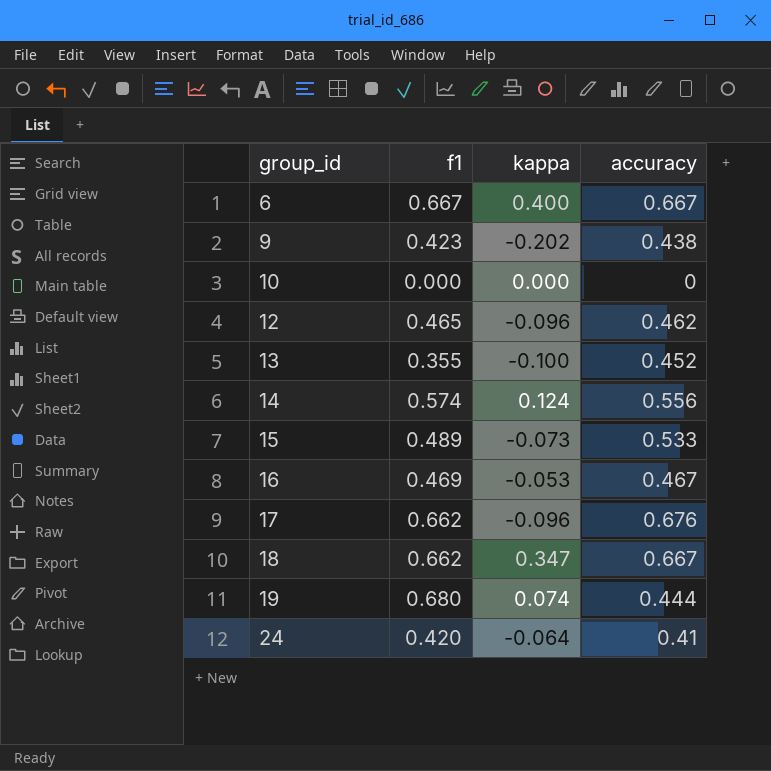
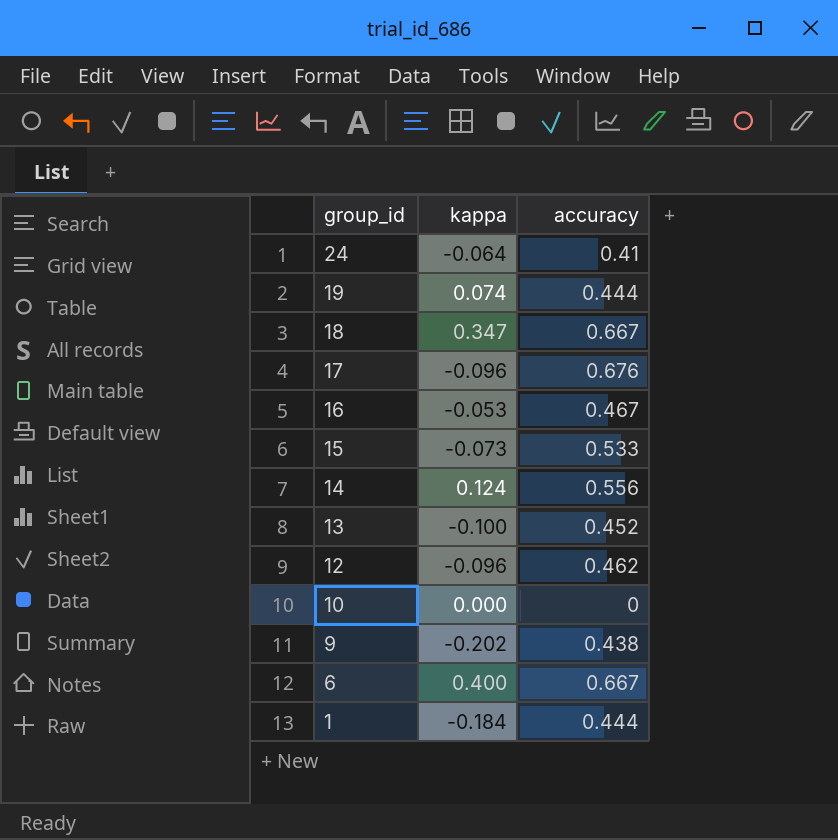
row order: group_id ascending -> group_id descending
column f1 | position: 2 -> none
row 1: none -> -0.184 | 0.444

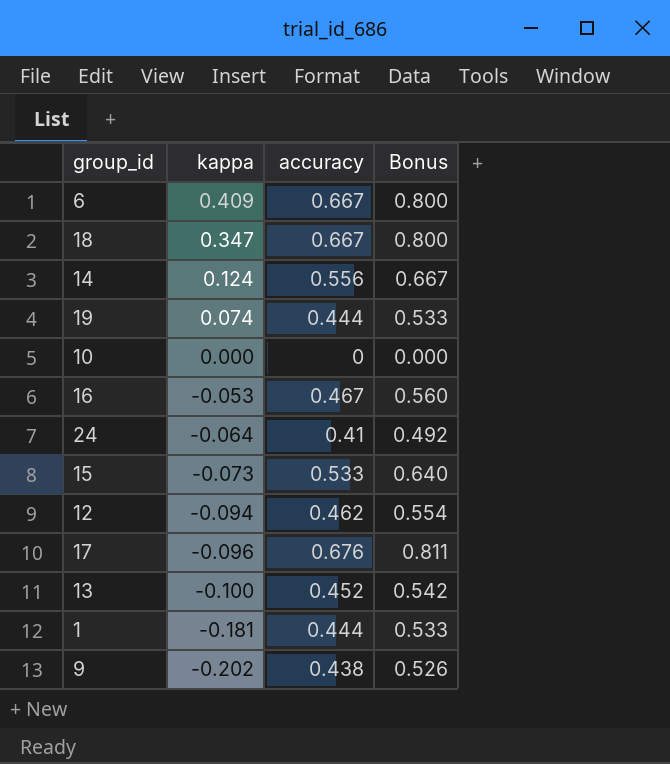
row order: group_id descending -> kappa descending
column Bonus | formula: none -> [accuracy] * 1.2
6 | kappa: 0.400 -> 0.409
12 | kappa: -0.096 -> -0.094
1 | kappa: -0.184 -> -0.181

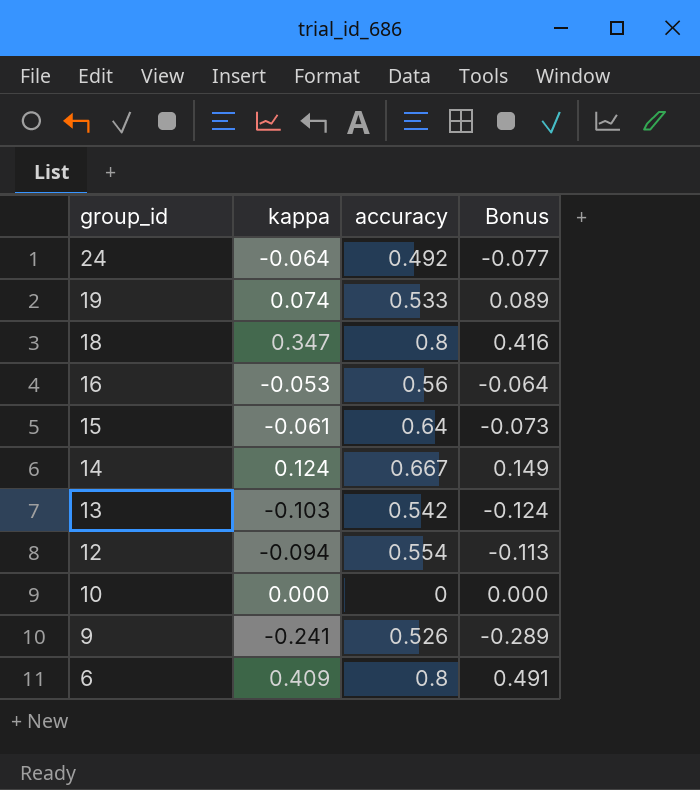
row order: kappa descending -> group_id descending
column Bonus | formula: [accuracy] * 1.2 -> [kappa] * 1.2
row 17: -0.096 | 0.676 | 0.811 -> none
row 1: -0.181 | 0.444 | 0.533 -> none
24 | accuracy: 0.41 -> 0.492
19 | accuracy: 0.444 -> 0.533
18 | accuracy: 0.667 -> 0.8
16 | accuracy: 0.467 -> 0.56
15 | kappa: -0.073 -> -0.061
15 | accuracy: 0.533 -> 0.64
14 | accuracy: 0.556 -> 0.667
13 | kappa: -0.100 -> -0.103
13 | accuracy: 0.452 -> 0.542
12 | accuracy: 0.462 -> 0.554
9 | kappa: -0.202 -> -0.241
9 | accuracy: 0.438 -> 0.526
6 | accuracy: 0.667 -> 0.8

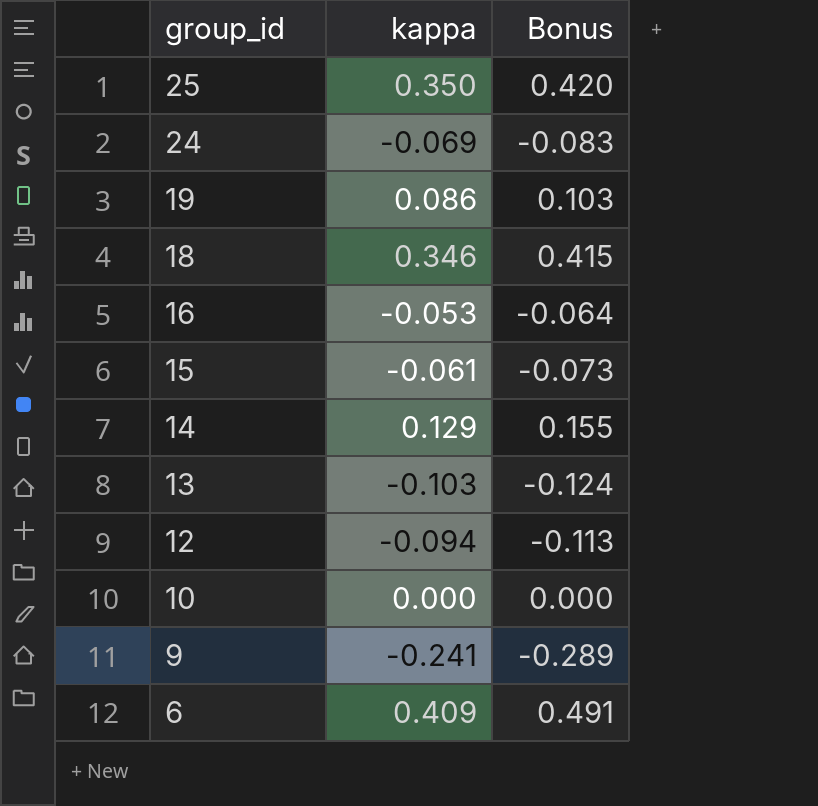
column accuracy | position: 3 -> none
row 25: none -> 0.350 | 0.420
24 | kappa: -0.064 -> -0.069
24 | Bonus: -0.077 -> -0.083
19 | kappa: 0.074 -> 0.086
19 | Bonus: 0.089 -> 0.103
18 | kappa: 0.347 -> 0.346
18 | Bonus: 0.416 -> 0.415
14 | kappa: 0.124 -> 0.129
14 | Bonus: 0.149 -> 0.155

